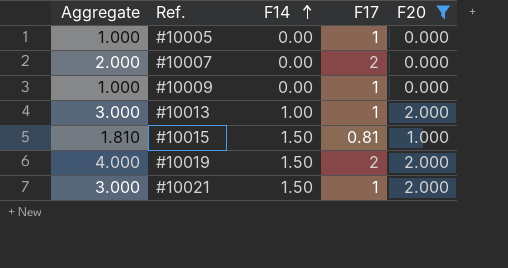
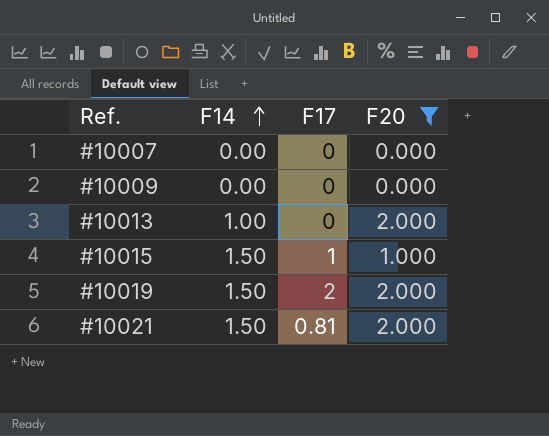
column Aggregate | formula: [F17] + [F20] -> none
row #10005: 1.000 | 0.00 | 1 | 0.000 -> none
#10007 | F17: 2 -> 0
#10009 | F17: 1 -> 0
#10013 | F17: 1 -> 0
#10015 | F17: 0.81 -> 1
#10021 | F17: 1 -> 0.81

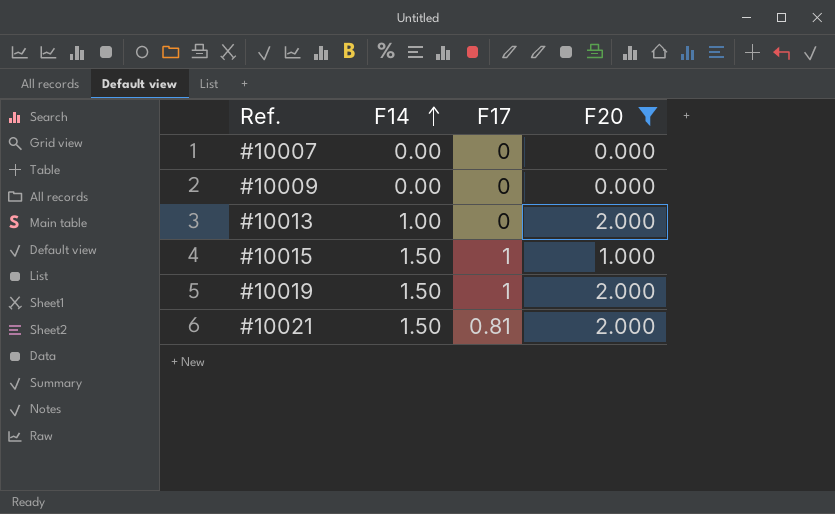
#10019 | F17: 2 -> 1

